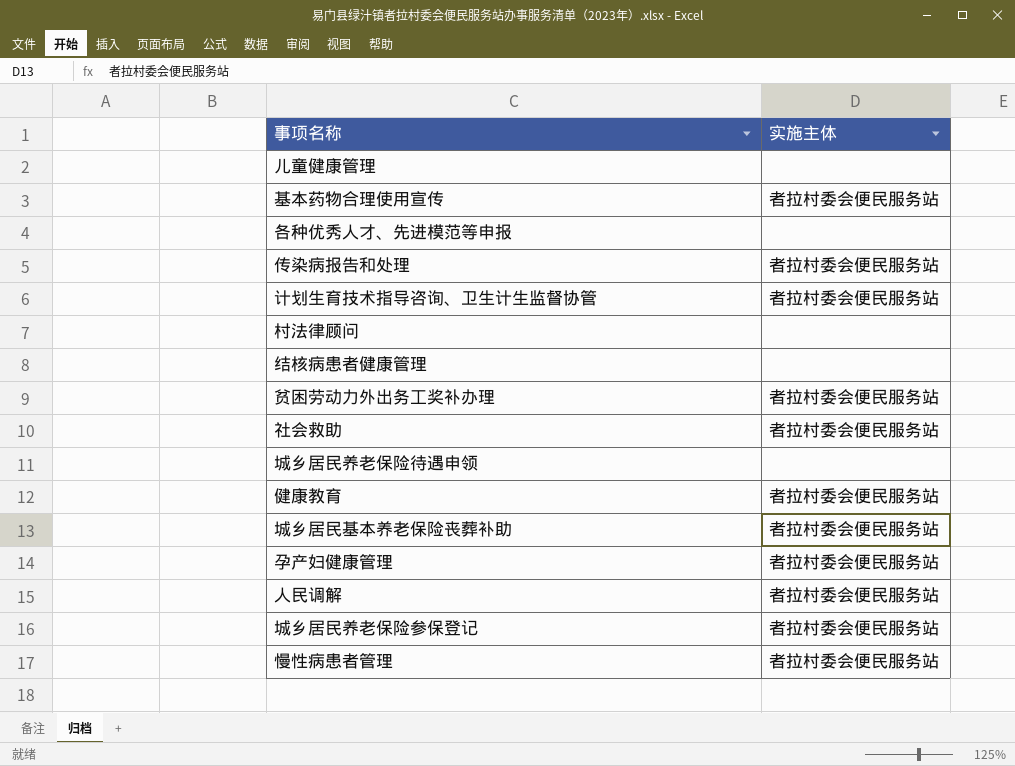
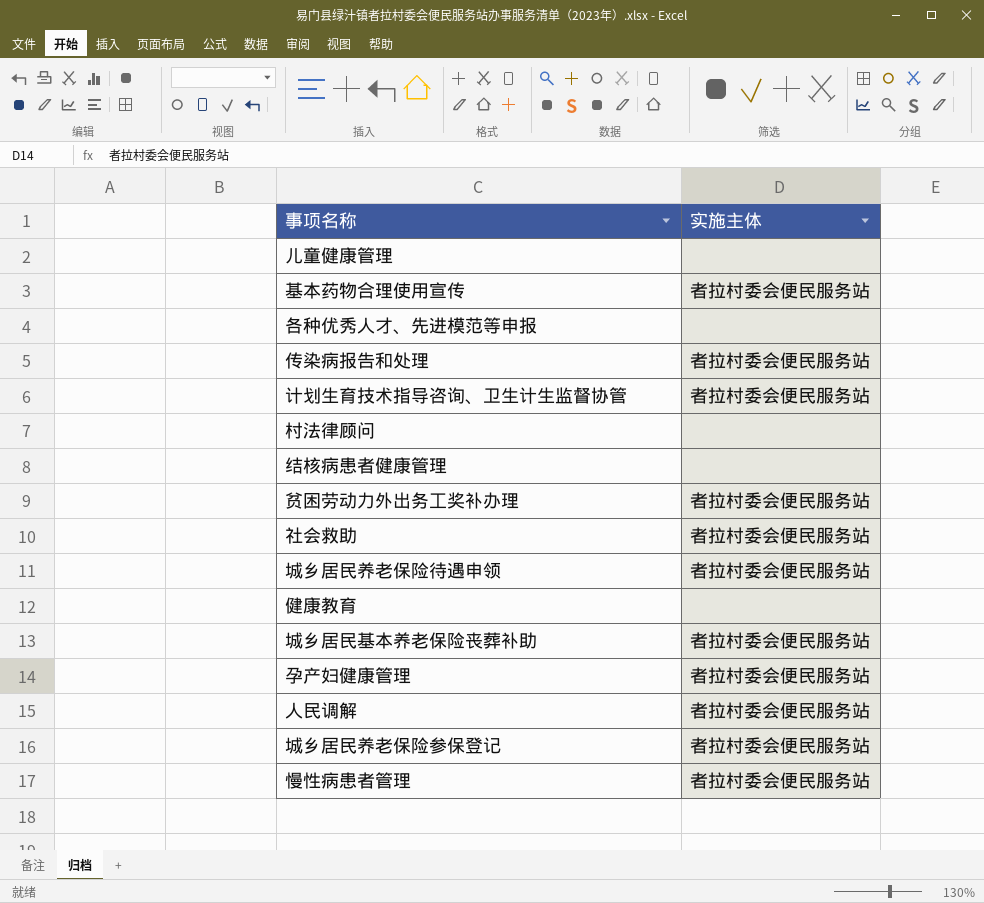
城乡居民养老保险待遇申领 | 实施主体: none -> 者拉村委会便民服务站
健康教育 | 实施主体: 者拉村委会便民服务站 -> none

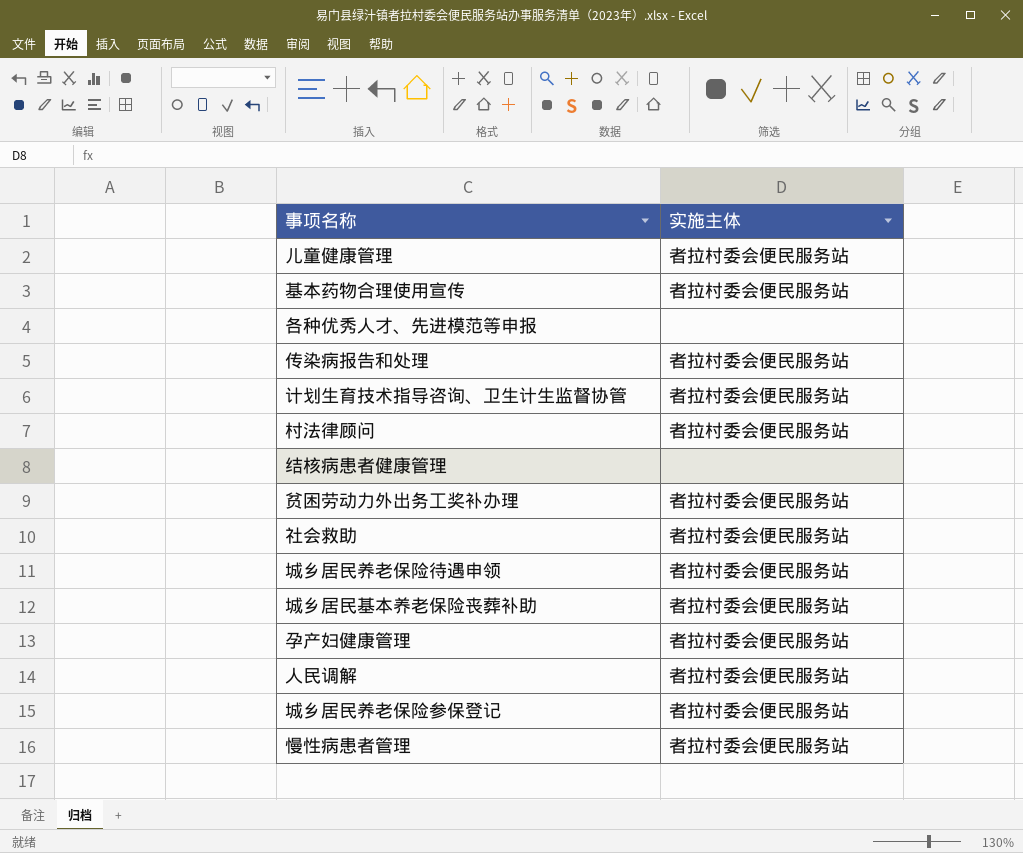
row 健康教育: none -> none
儿童健康管理 | 实施主体: none -> 者拉村委会便民服务站
村法律顾问 | 实施主体: none -> 者拉村委会便民服务站

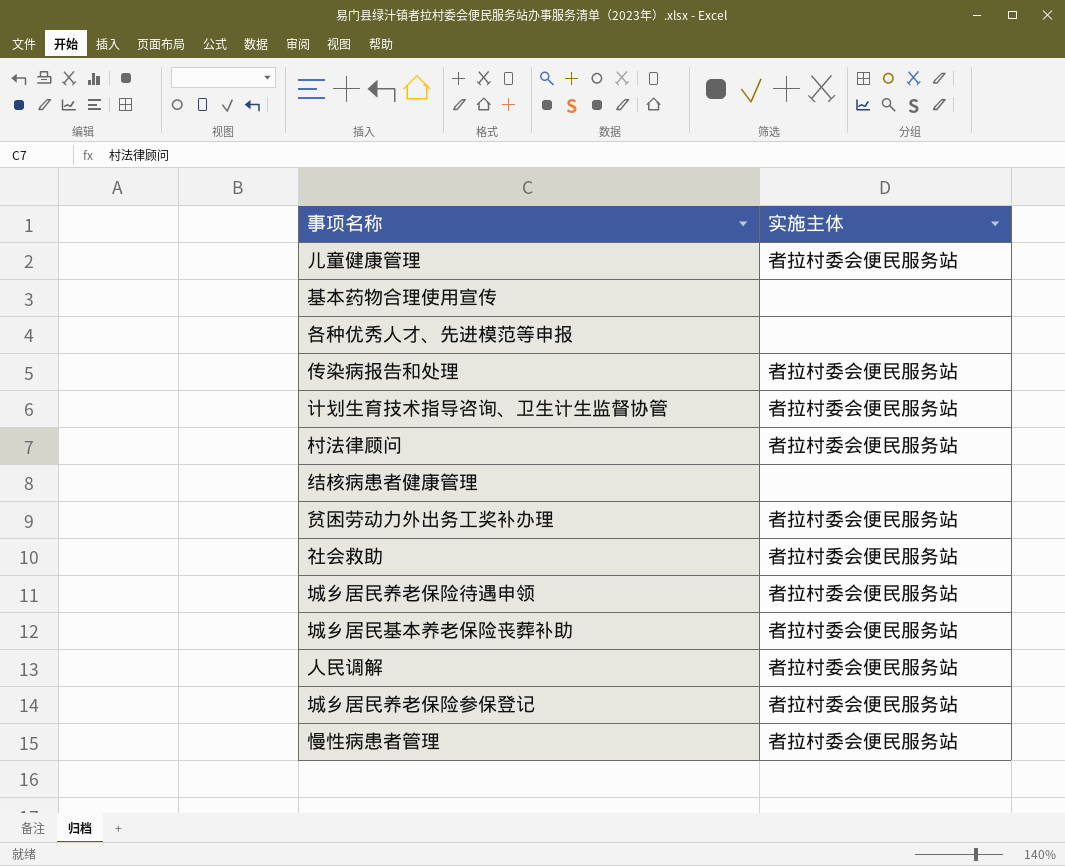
row 孕产妇健康管理: 者拉村委会便民服务站 -> none
基本药物合理使用宣传 | 实施主体: 者拉村委会便民服务站 -> none

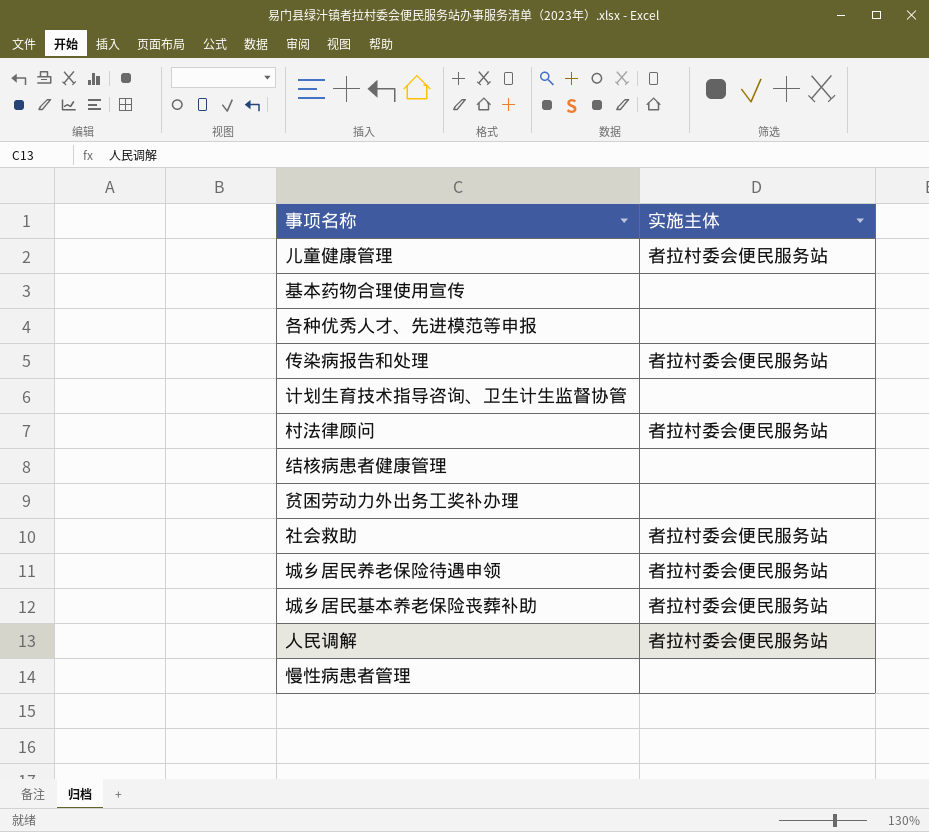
row 城乡居民养老保险参保登记: 者拉村委会便民服务站 -> none
计划生育技术指导咨询、卫生计生监督协管 | 实施主体: 者拉村委会便民服务站 -> none
贫困劳动力外出务工奖补办理 | 实施主体: 者拉村委会便民服务站 -> none
慢性病患者管理 | 实施主体: 者拉村委会便民服务站 -> none

